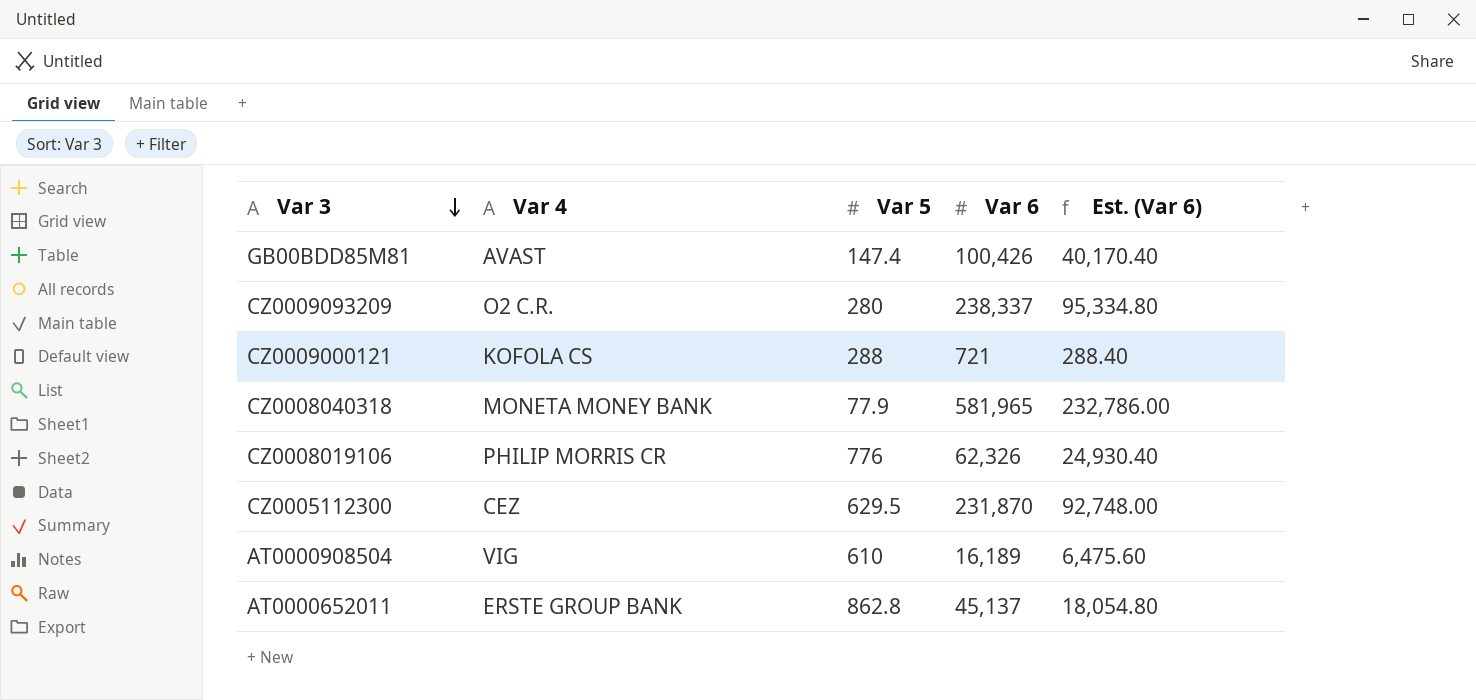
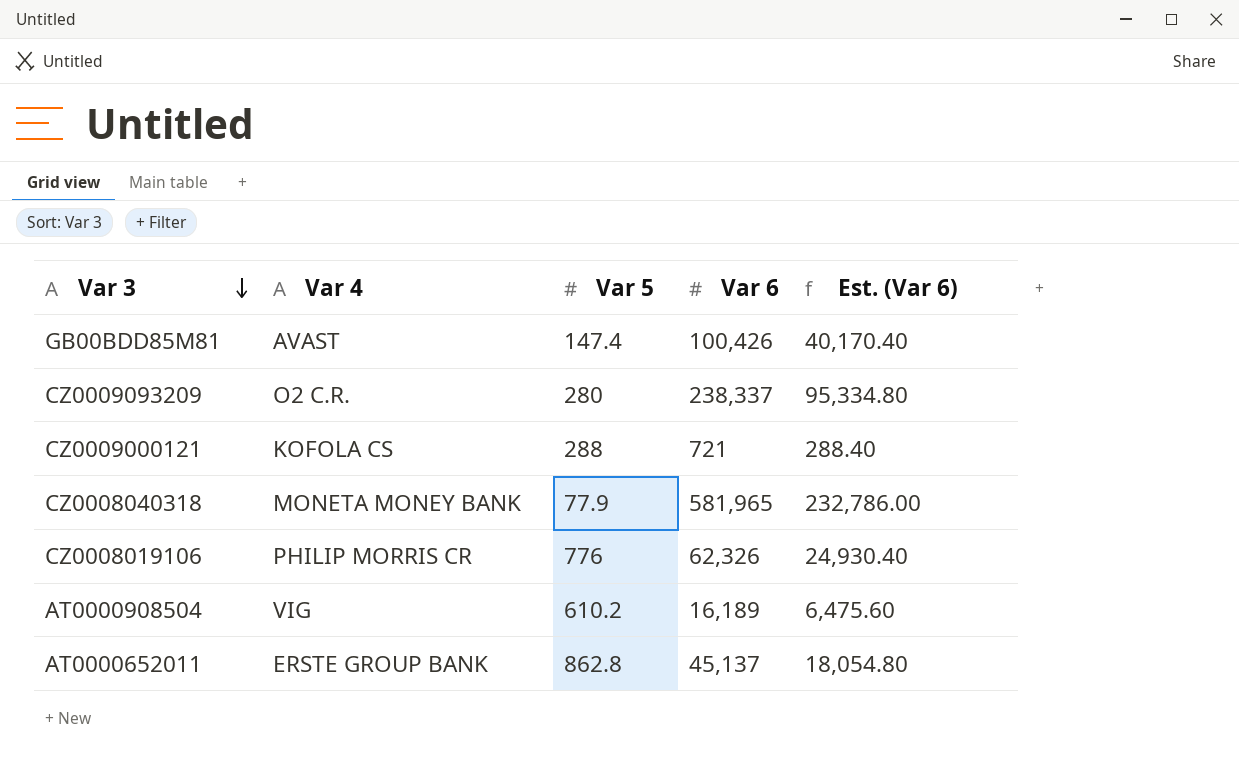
row CZ0005112300: CEZ | 629.5 | 231,870 | 92,748.00 -> none
AT0000908504 | Var 5: 610 -> 610.2

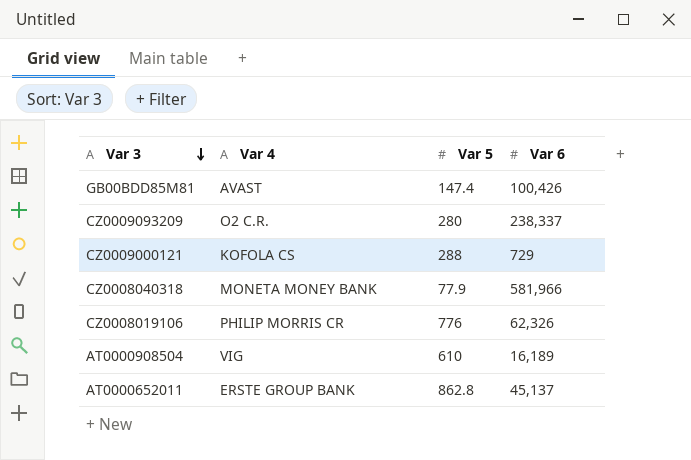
column Est. (Var 6) | formula: [Var 6] * 0.4 -> none
CZ0009000121 | Var 6: 721 -> 729
CZ0008040318 | Var 6: 581,965 -> 581,966
AT0000908504 | Var 5: 610.2 -> 610

